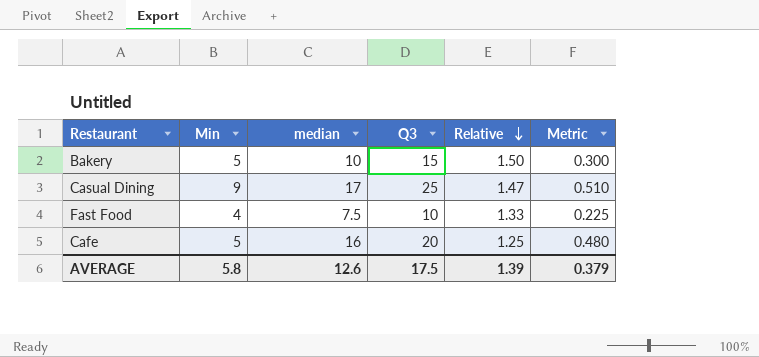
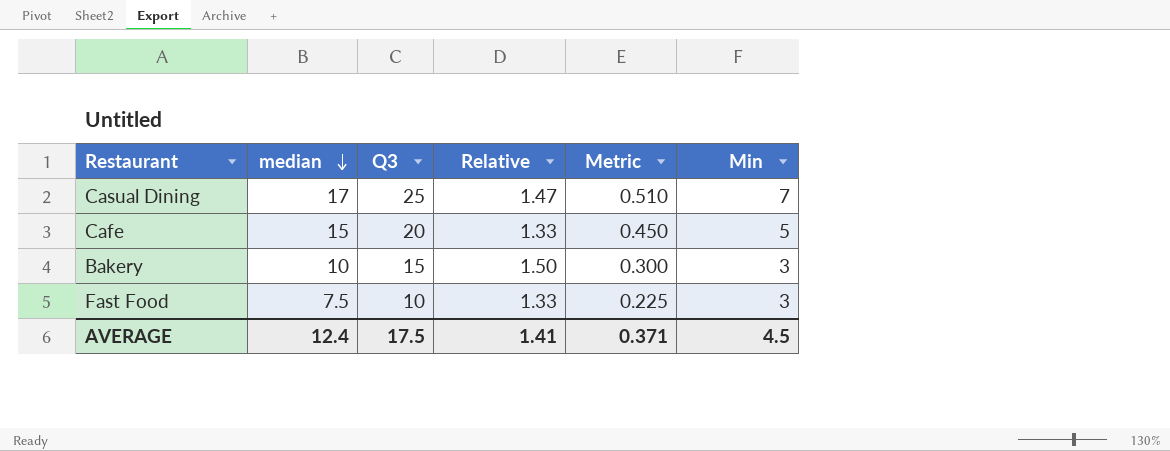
row order: Relative descending -> median descending
column Min | position: 2 -> 6
Casual Dining | Min: 9 -> 7
Cafe | median: 16 -> 15
Cafe | Relative: 1.25 -> 1.33
Cafe | Metric: 0.480 -> 0.450
Bakery | Min: 5 -> 3
Fast Food | Min: 4 -> 3
AVERAGE | median: 12.6 -> 12.4
AVERAGE | Relative: 1.39 -> 1.41
AVERAGE | Metric: 0.379 -> 0.371
AVERAGE | Min: 5.8 -> 4.5

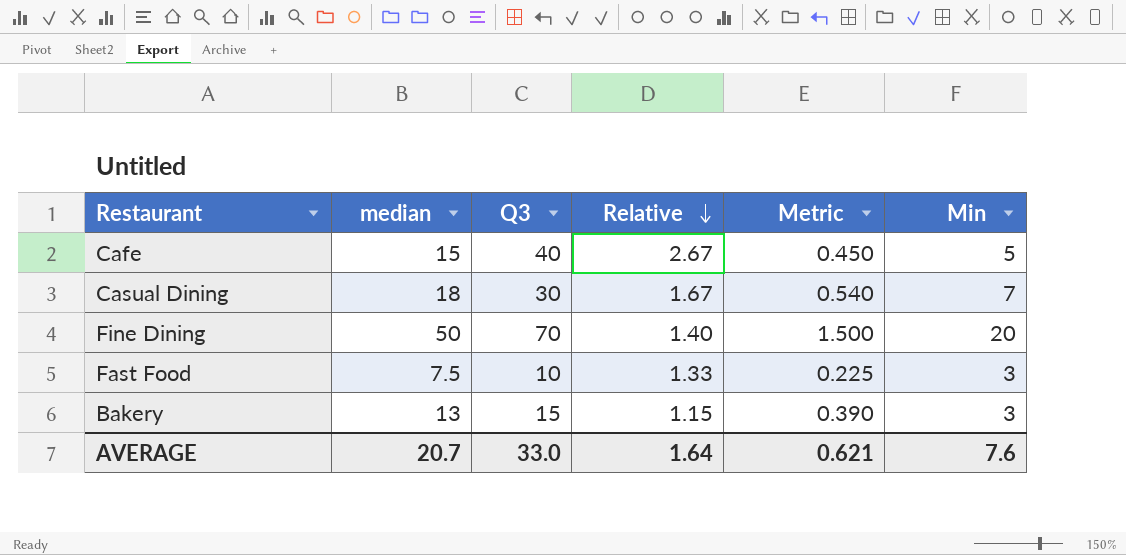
row order: median descending -> Relative descending
Cafe | Q3: 20 -> 40
Cafe | Relative: 1.33 -> 2.67
Casual Dining | median: 17 -> 18
Casual Dining | Q3: 25 -> 30
Casual Dining | Relative: 1.47 -> 1.67
Casual Dining | Metric: 0.510 -> 0.540
row Fine Dining: none -> 50 | 70 | 1.40 | 1.500 | 20
Bakery | median: 10 -> 13
Bakery | Relative: 1.50 -> 1.15
Bakery | Metric: 0.300 -> 0.390
AVERAGE | median: 12.4 -> 20.7
AVERAGE | Q3: 17.5 -> 33.0
AVERAGE | Relative: 1.41 -> 1.64
AVERAGE | Metric: 0.371 -> 0.621
AVERAGE | Min: 4.5 -> 7.6

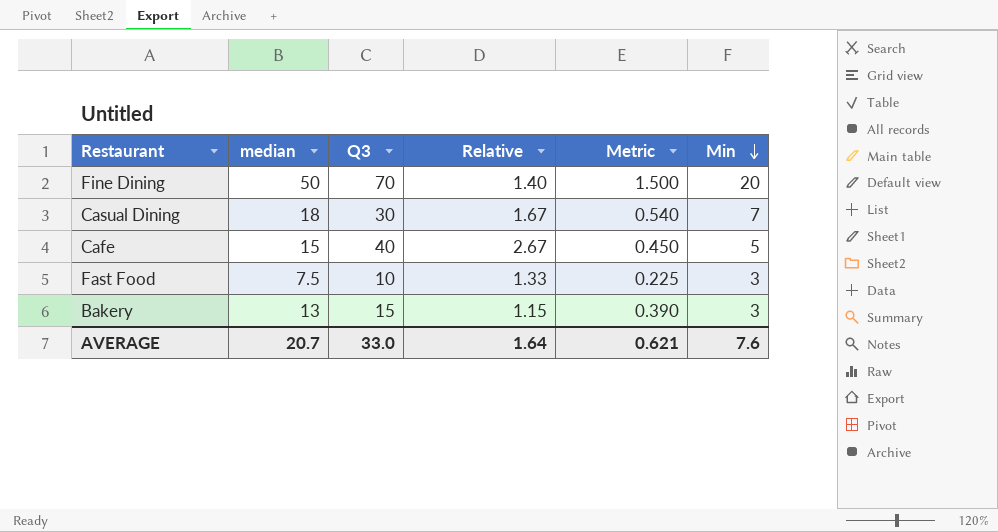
row order: Relative descending -> Min descending

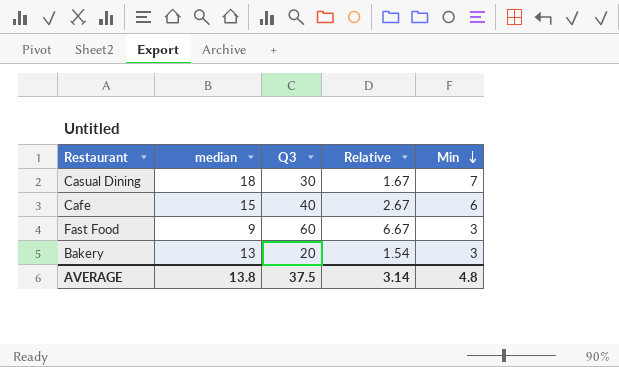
column Metric | formula: [median] * 0.03 -> none
row Fine Dining: 50 | 70 | 1.40 | 1.500 | 20 -> none
Cafe | Min: 5 -> 6
Fast Food | median: 7.5 -> 9
Fast Food | Q3: 10 -> 60
Fast Food | Relative: 1.33 -> 6.67
Bakery | Q3: 15 -> 20
Bakery | Relative: 1.15 -> 1.54
AVERAGE | median: 20.7 -> 13.8
AVERAGE | Q3: 33.0 -> 37.5
AVERAGE | Relative: 1.64 -> 3.14
AVERAGE | Min: 7.6 -> 4.8

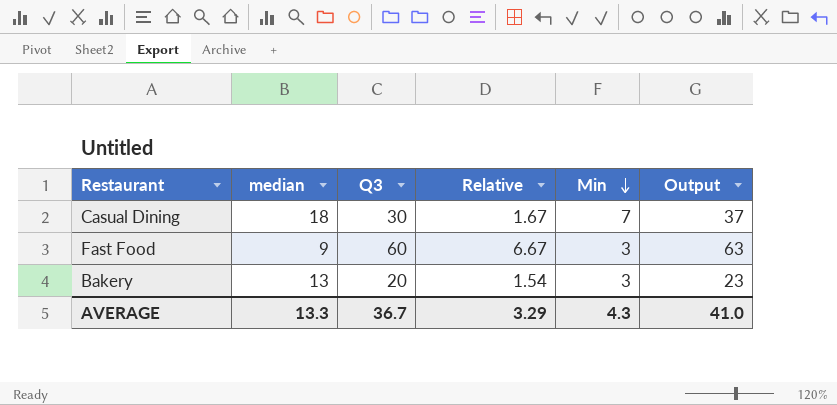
column Output | formula: none -> [Q3] + [Min]
row Cafe: 15 | 40 | 2.67 | 6 -> none
AVERAGE | median: 13.8 -> 13.3
AVERAGE | Q3: 37.5 -> 36.7
AVERAGE | Relative: 3.14 -> 3.29
AVERAGE | Min: 4.8 -> 4.3

